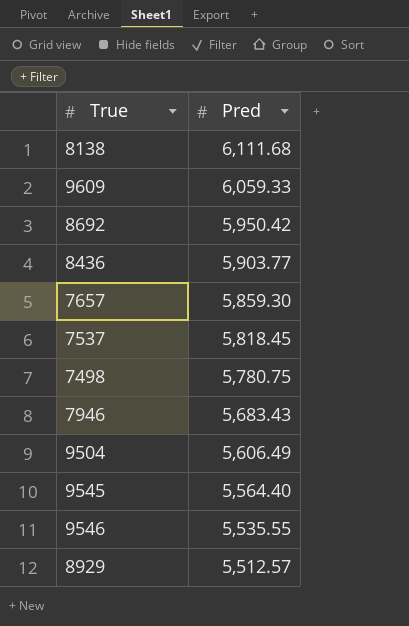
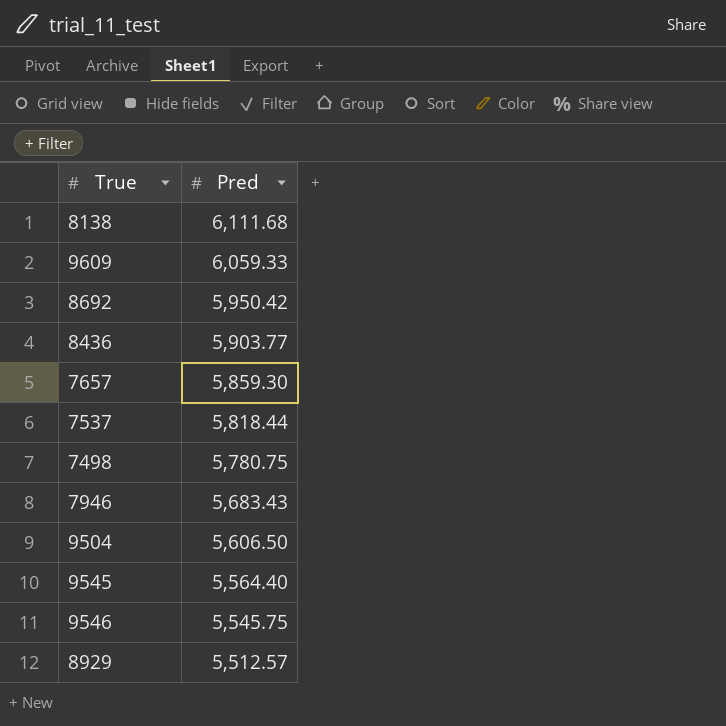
7537 | Pred: 5,818.45 -> 5,818.44
9504 | Pred: 5,606.49 -> 5,606.50
9546 | Pred: 5,535.55 -> 5,545.75

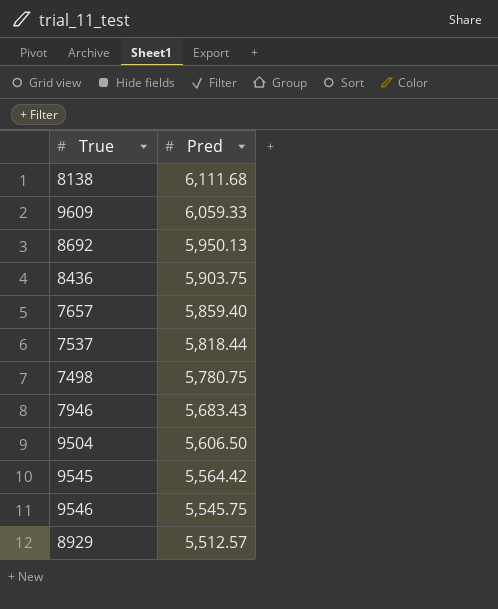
8692 | Pred: 5,950.42 -> 5,950.13
8436 | Pred: 5,903.77 -> 5,903.75
7657 | Pred: 5,859.30 -> 5,859.40
9545 | Pred: 5,564.40 -> 5,564.42

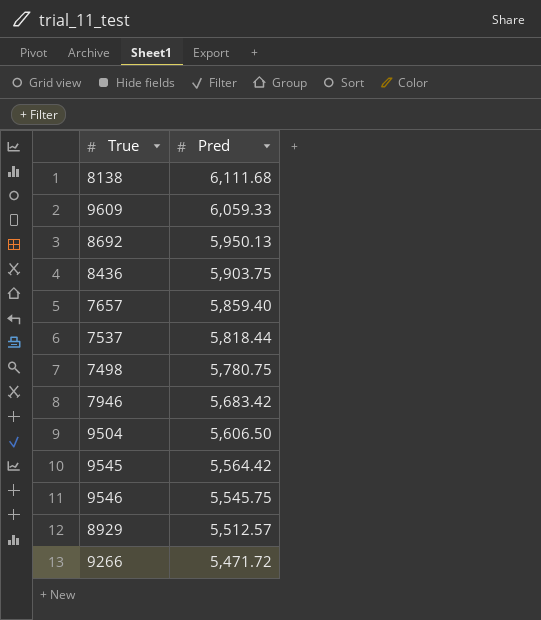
7946 | Pred: 5,683.43 -> 5,683.42
row 9266: none -> 5,471.72

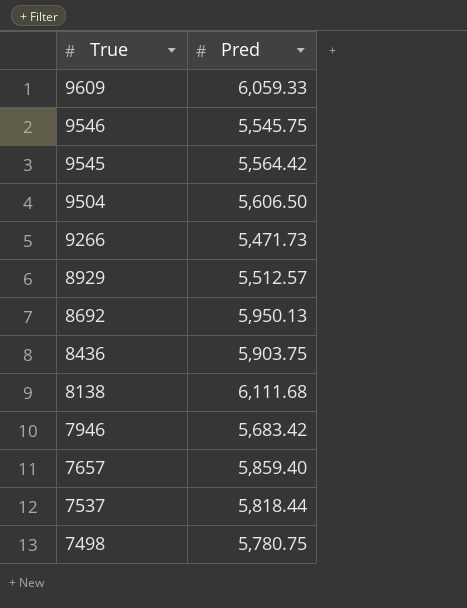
row order: Pred descending -> True descending
9266 | Pred: 5,471.72 -> 5,471.73

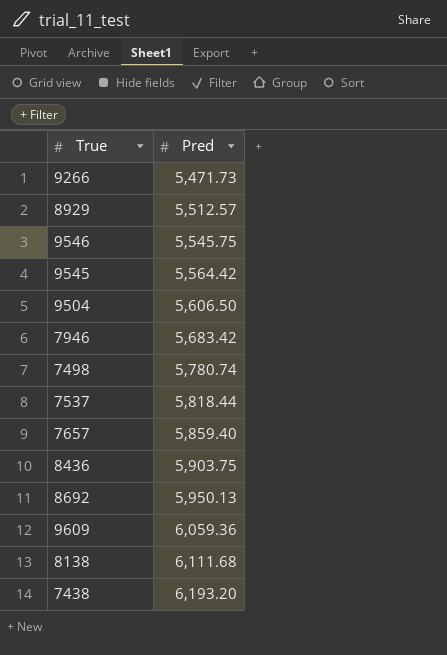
row order: True descending -> Pred ascending
7498 | Pred: 5,780.75 -> 5,780.74
9609 | Pred: 6,059.33 -> 6,059.36
row 7438: none -> 6,193.20

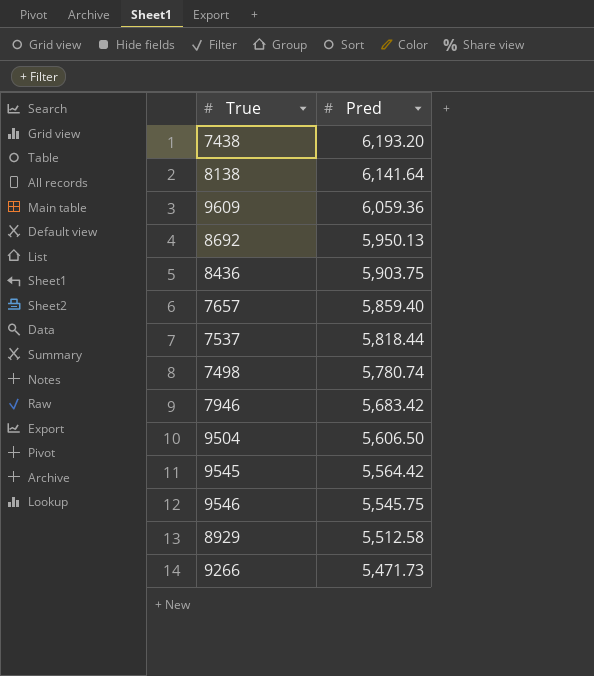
row order: Pred ascending -> Pred descending
8138 | Pred: 6,111.68 -> 6,141.64
8929 | Pred: 5,512.57 -> 5,512.58

